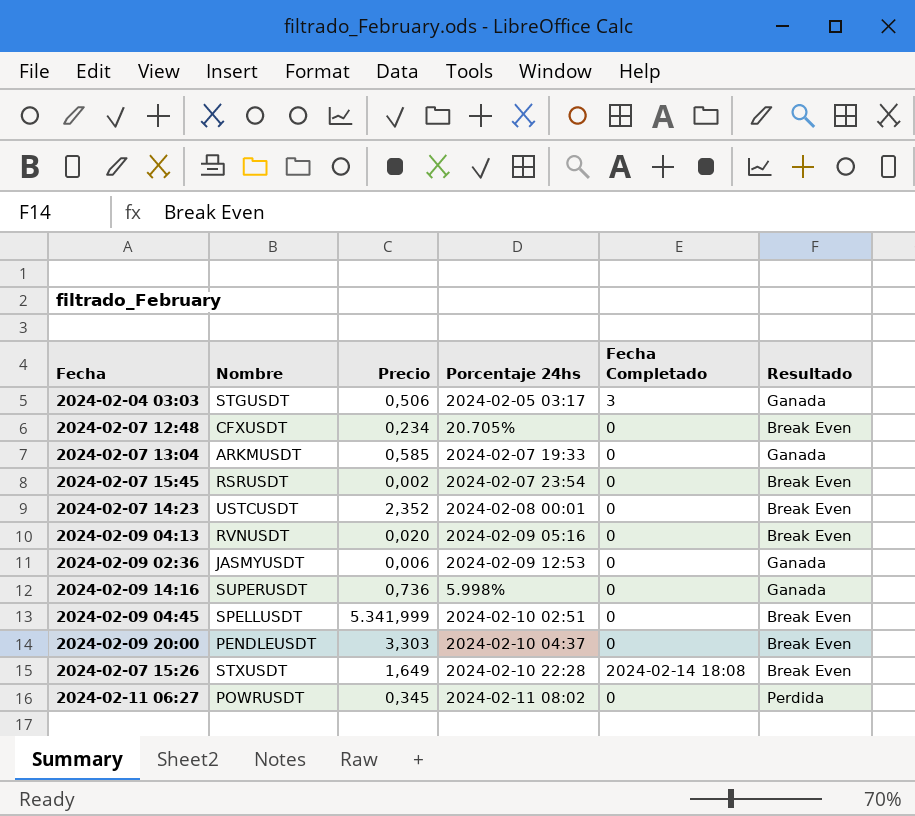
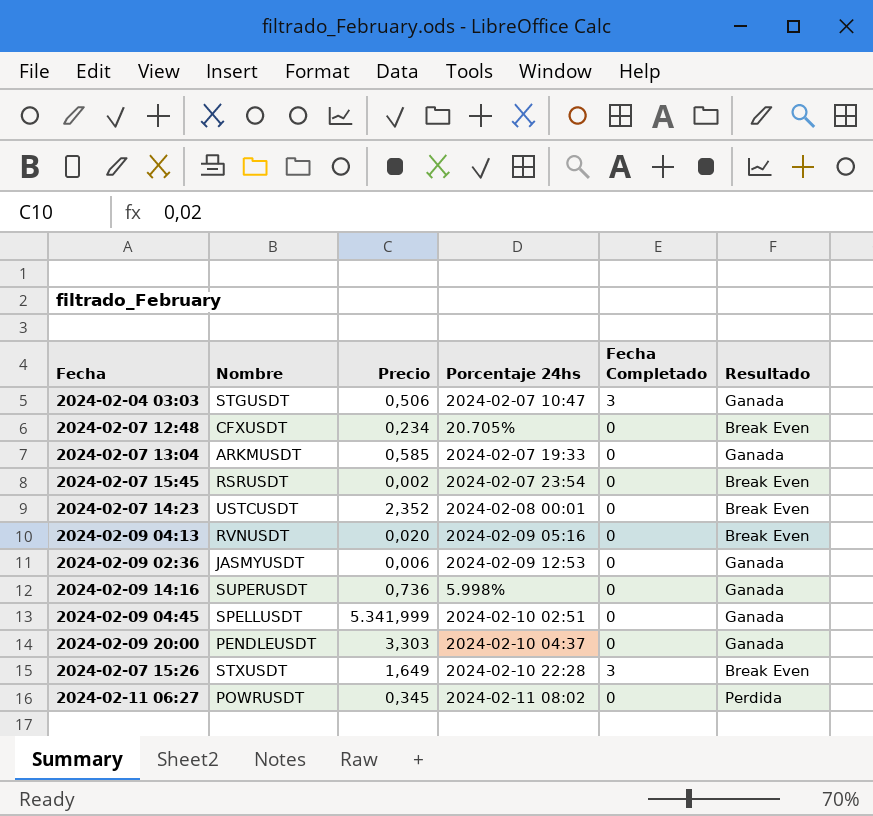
2024-02-04 03:03 | Porcentaje 24hs: 2024-02-05 03:17 -> 2024-02-07 10:47
2024-02-09 04:45 | Resultado: Break Even -> Ganada
2024-02-09 20:00 | Resultado: Break Even -> Ganada
2024-02-07 15:26 | Fecha Completado: 2024-02-14 18:08 -> 3

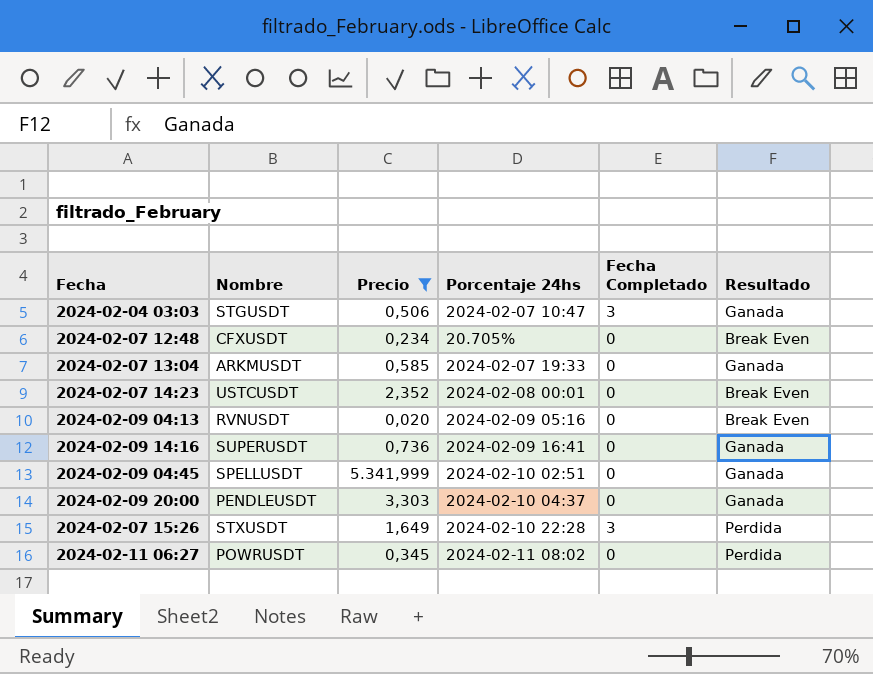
filter: none -> Precio >= 0,020
2024-02-09 14:16 | Porcentaje 24hs: 5.998% -> 2024-02-09 16:41
2024-02-07 15:26 | Resultado: Break Even -> Perdida

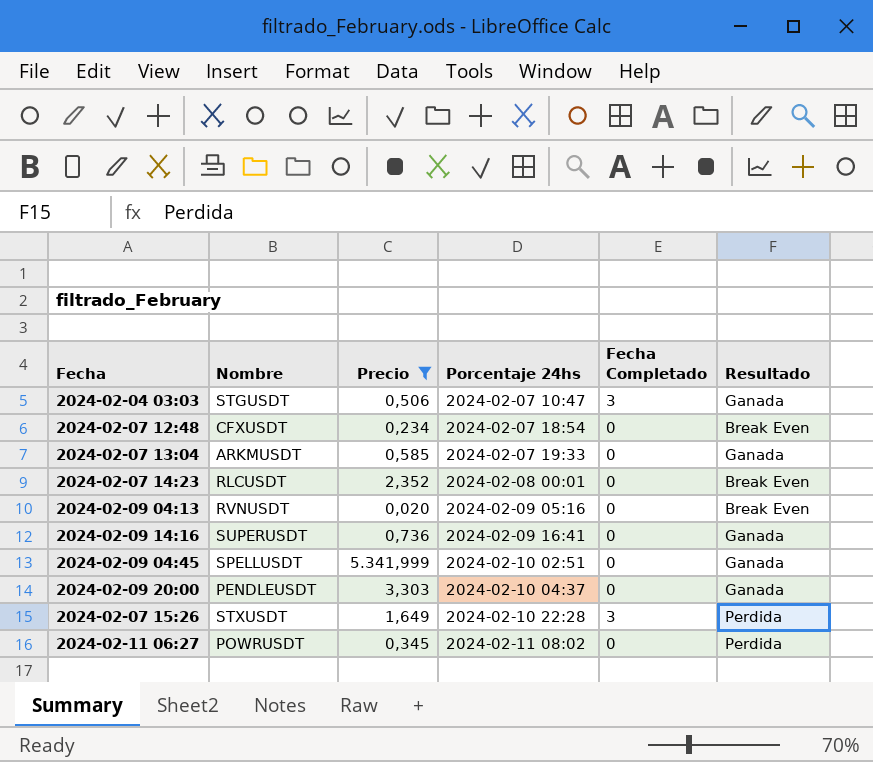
2024-02-07 12:48 | Porcentaje 24hs: 20.705% -> 2024-02-07 18:54
2024-02-07 14:23 | Nombre: USTCUSDT -> RLCUSDT

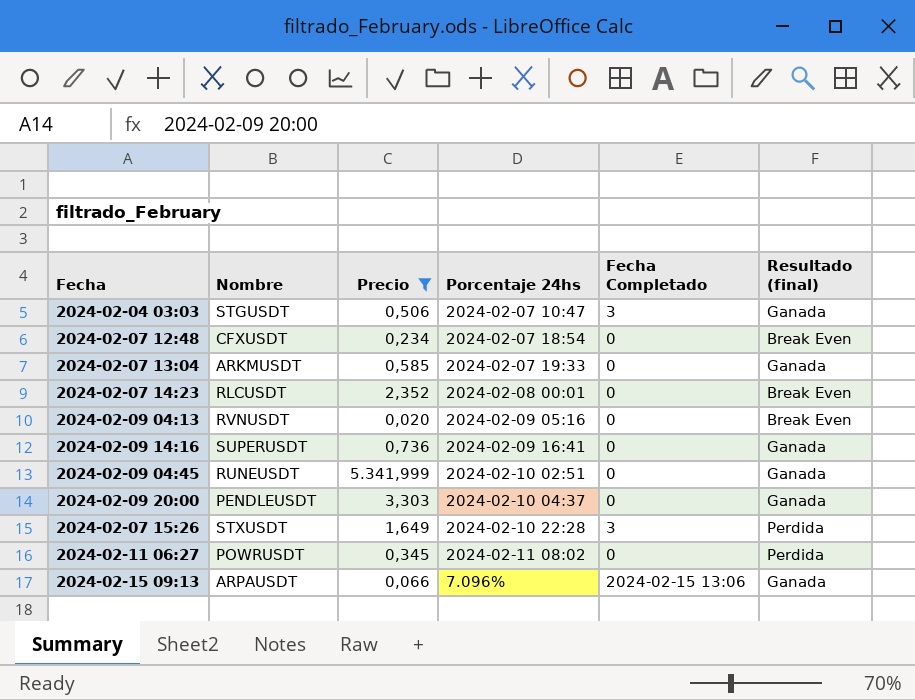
column name: Resultado -> Resultado (final)
2024-02-09 04:45 | Nombre: SPELLUSDT -> RUNEUSDT
row 2024-02-15 09:13: none -> ARPAUSDT | 0,066 | 7.096% | 2024-02-15 13:06 | Ganada

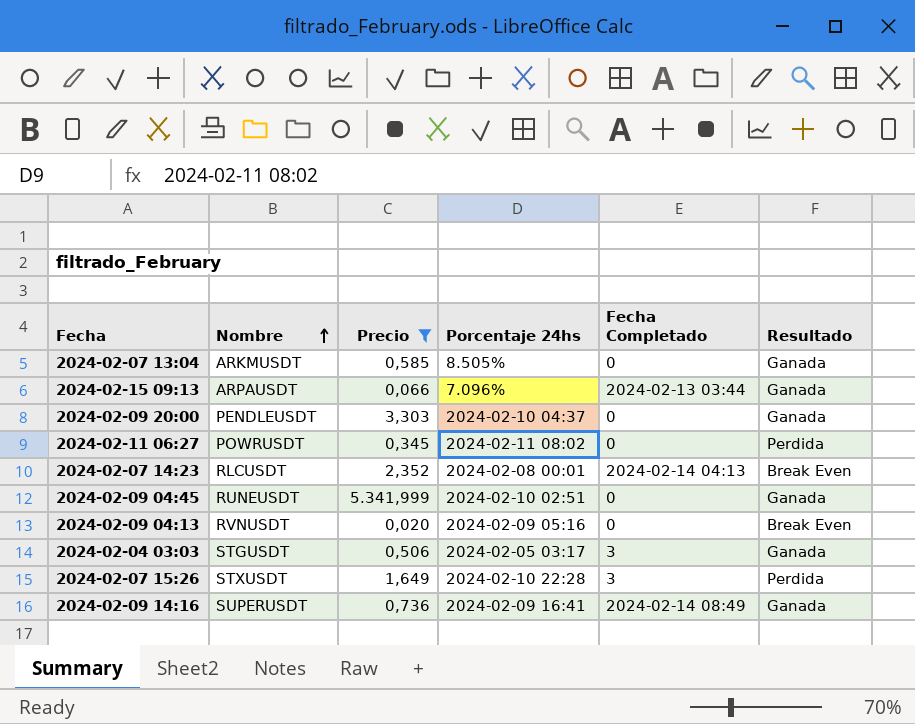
row order: none -> Nombre ascending
column name: Resultado (final) -> Resultado
row 2024-02-07 12:48: CFXUSDT | 0,234 | 2024-02-07 18:54 | 0 | Break Even -> none
2024-02-07 13:04 | Porcentaje 24hs: 2024-02-07 19:33 -> 8.505%
2024-02-15 09:13 | Fecha Completado: 2024-02-15 13:06 -> 2024-02-13 03:44
2024-02-07 14:23 | Fecha Completado: 0 -> 2024-02-14 04:13
2024-02-04 03:03 | Porcentaje 24hs: 2024-02-07 10:47 -> 2024-02-05 03:17
2024-02-09 14:16 | Fecha Completado: 0 -> 2024-02-14 08:49

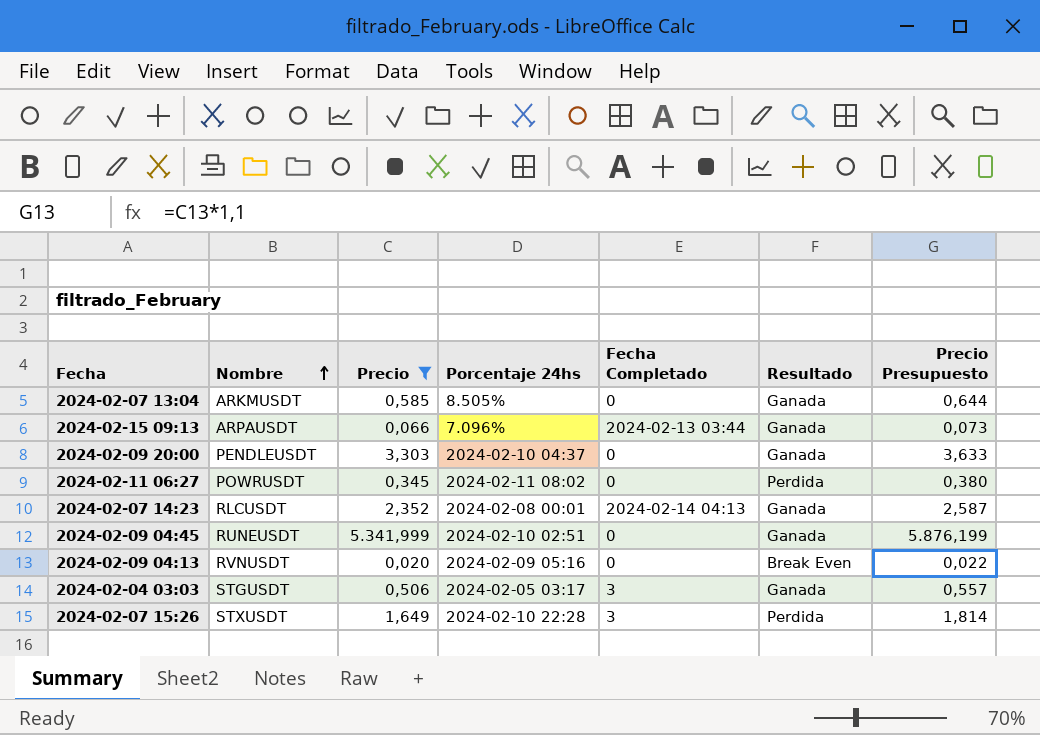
column Precio Presupuesto | formula: none -> [Precio] * 1,1
row 2024-02-09 14:16: SUPERUSDT | 0,736 | 2024-02-09 16:41 | 2024-02-14 08:49 | Ganada -> none
2024-02-07 14:23 | Resultado: Break Even -> Ganada

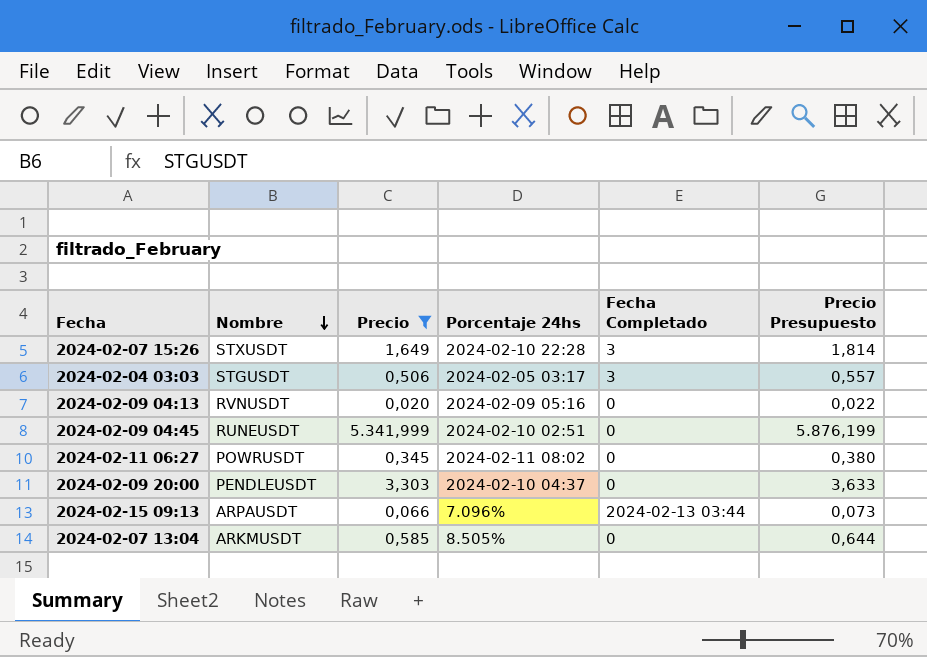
row order: Nombre ascending -> Nombre descending
column Resultado | position: 6 -> none
row 2024-02-07 14:23: RLCUSDT | 2,352 | 2024-02-08 00:01 | 2024-02-14 04:13 | Ganada | 2,587 -> none

